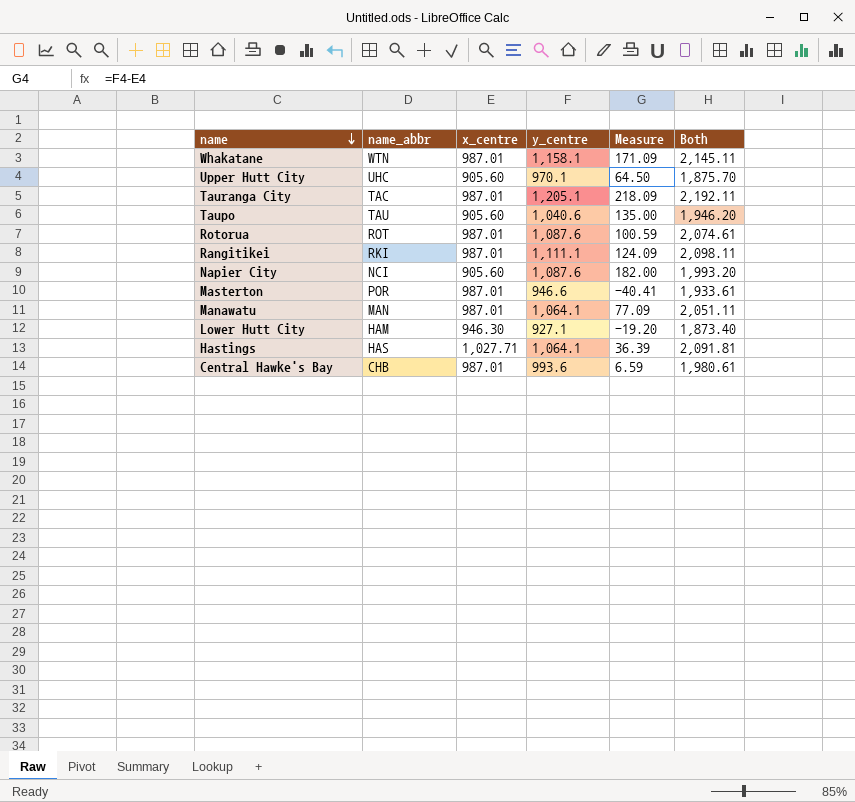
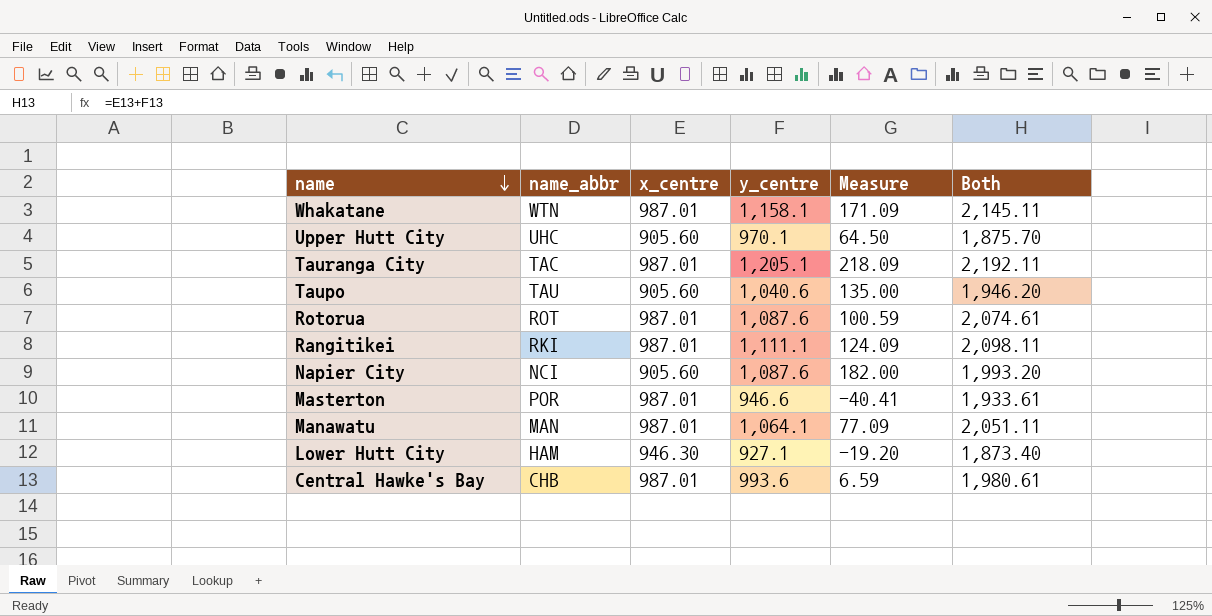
row Hastings: HAS | 1,027.71 | 1,064.1 | 36.39 | 2,091.81 -> none

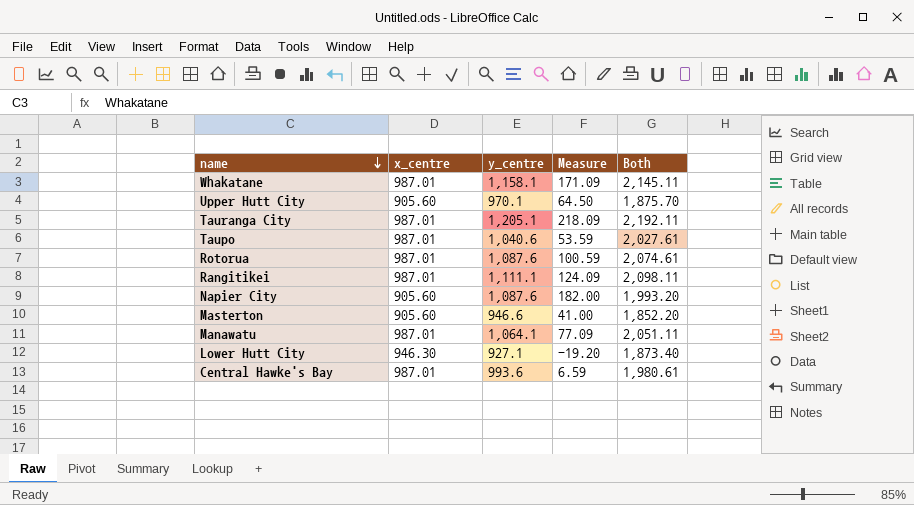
column name_abbr | position: 2 -> none
Taupo | x_centre: 905.60 -> 987.01
Taupo | Measure: 135.00 -> 53.59
Taupo | Both: 1,946.20 -> 2,027.61
Masterton | x_centre: 987.01 -> 905.60
Masterton | Measure: -40.41 -> 41.00
Masterton | Both: 1,933.61 -> 1,852.20

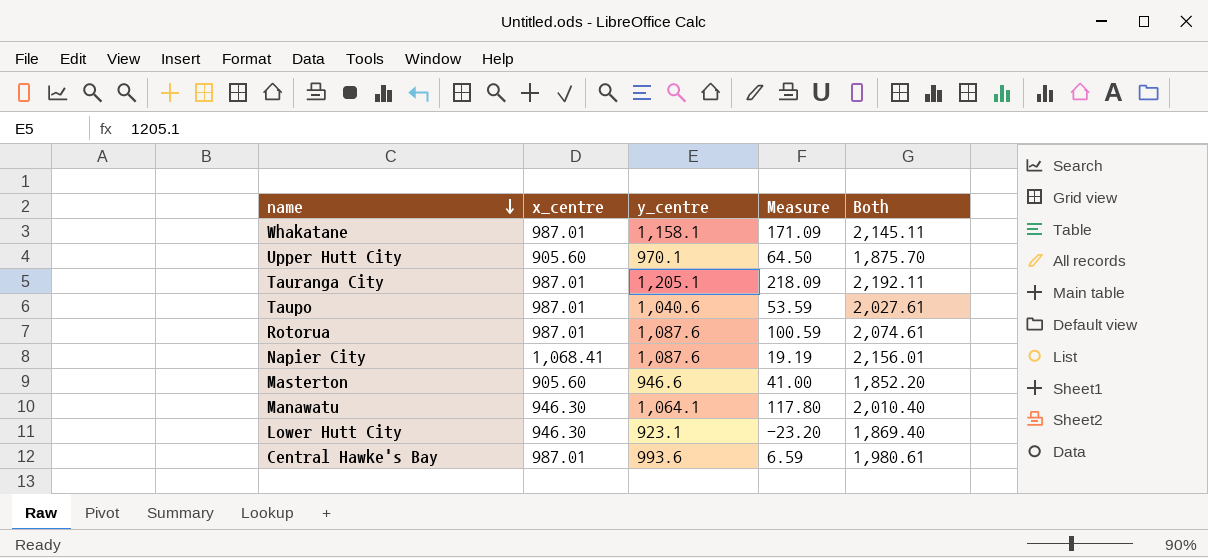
row Rangitikei: 987.01 | 1,111.1 | 124.09 | 2,098.11 -> none
Napier City | x_centre: 905.60 -> 1,068.41
Napier City | Measure: 182.00 -> 19.19
Napier City | Both: 1,993.20 -> 2,156.01
Manawatu | x_centre: 987.01 -> 946.30
Manawatu | Measure: 77.09 -> 117.80
Manawatu | Both: 2,051.11 -> 2,010.40
Lower Hutt City | y_centre: 927.1 -> 923.1
Lower Hutt City | Measure: -19.20 -> -23.20
Lower Hutt City | Both: 1,873.40 -> 1,869.40

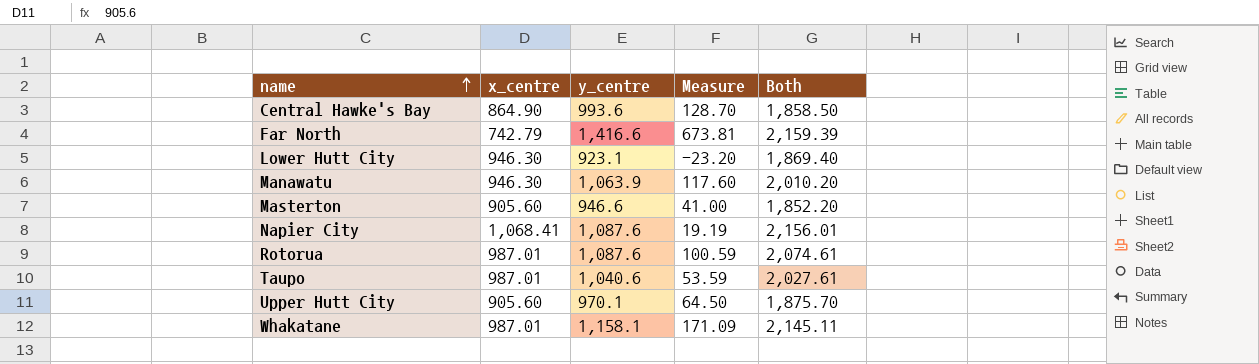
row order: name descending -> name ascending
row Tauranga City: 987.01 | 1,205.1 | 218.09 | 2,192.11 -> none
Central Hawke's Bay | x_centre: 987.01 -> 864.90
Central Hawke's Bay | Measure: 6.59 -> 128.70
Central Hawke's Bay | Both: 1,980.61 -> 1,858.50
row Far North: none -> 742.79 | 1,416.6 | 673.81 | 2,159.39
Manawatu | y_centre: 1,064.1 -> 1,063.9
Manawatu | Measure: 117.80 -> 117.60
Manawatu | Both: 2,010.40 -> 2,010.20

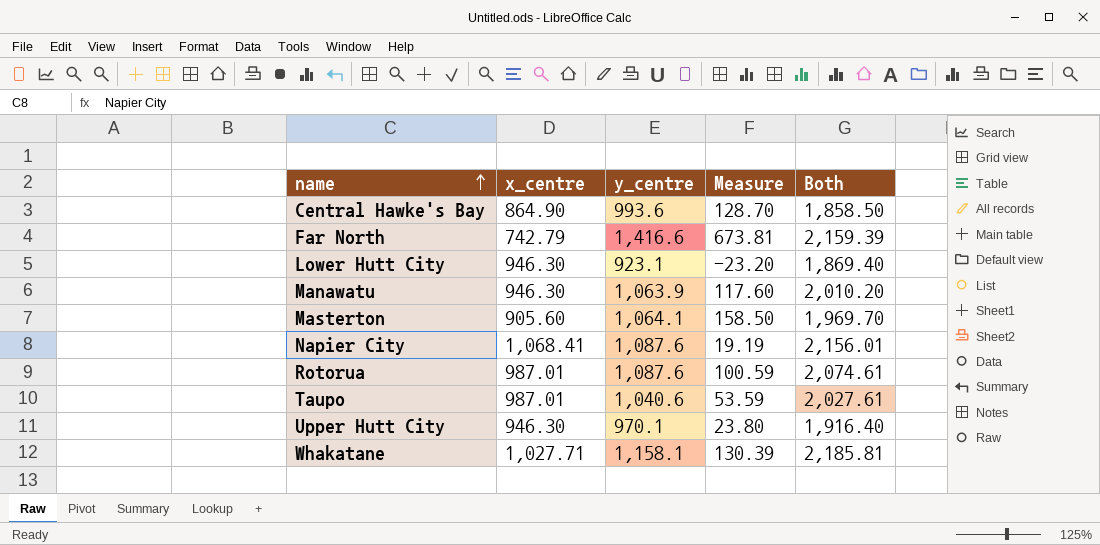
Masterton | y_centre: 946.6 -> 1,064.1
Masterton | Measure: 41.00 -> 158.50
Masterton | Both: 1,852.20 -> 1,969.70
Upper Hutt City | x_centre: 905.60 -> 946.30
Upper Hutt City | Measure: 64.50 -> 23.80
Upper Hutt City | Both: 1,875.70 -> 1,916.40
Whakatane | x_centre: 987.01 -> 1,027.71
Whakatane | Measure: 171.09 -> 130.39
Whakatane | Both: 2,145.11 -> 2,185.81

